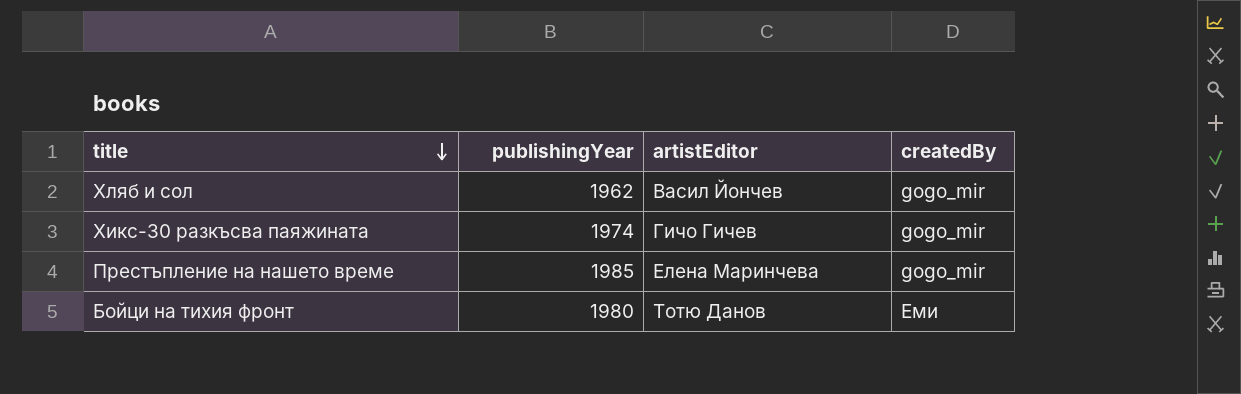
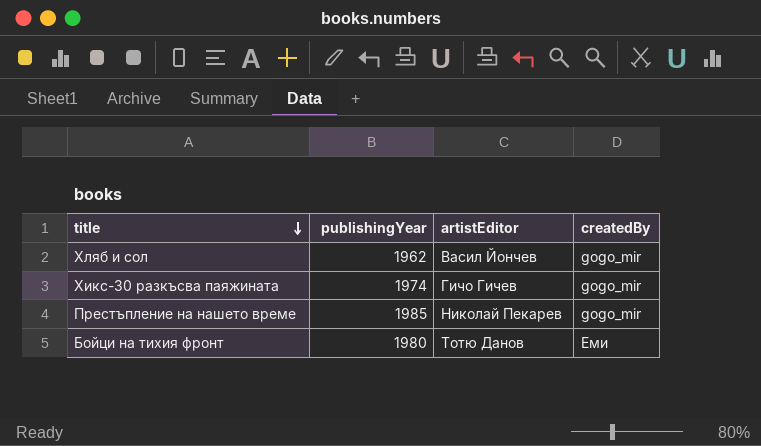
Престъпление на нашето време | artistEditor: Елена Маринчева -> Николай Пекарев

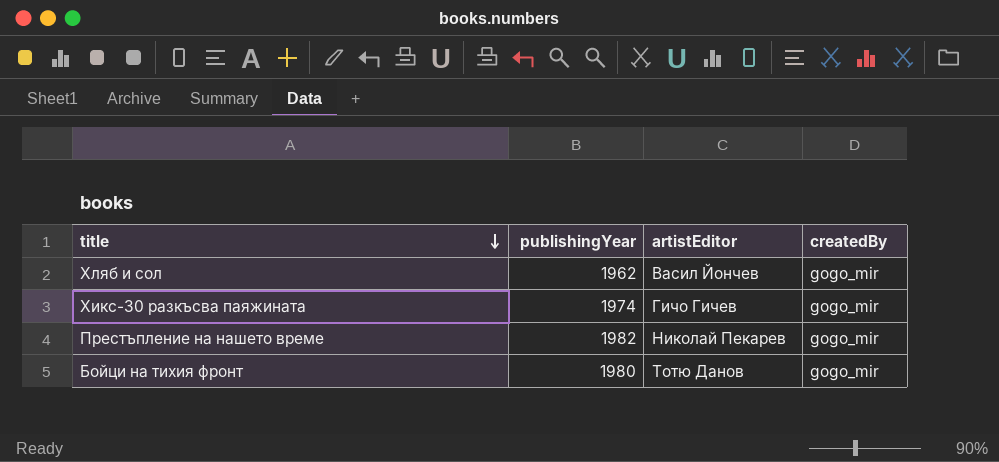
Престъпление на нашето време | publishingYear: 1985 -> 1982
Бойци на тихия фронт | createdBy: Еми -> gogo_mir

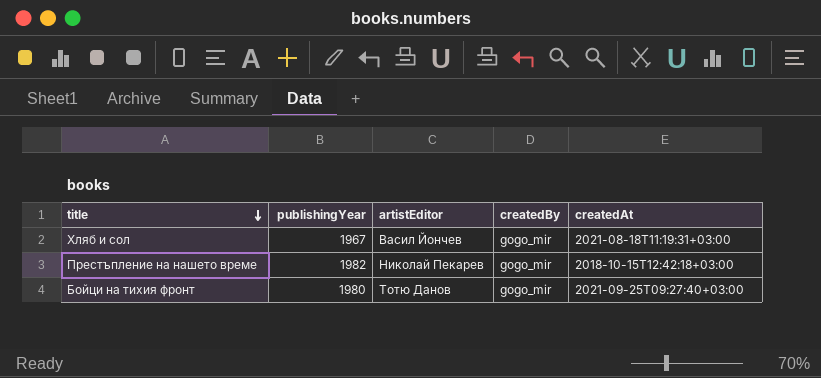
column createdAt | position: none -> 5
row Хикс-30 разкъсва паяжината: 1974 | Гичо Гичев | gogo_mir -> none
Хляб и сол | publishingYear: 1962 -> 1967

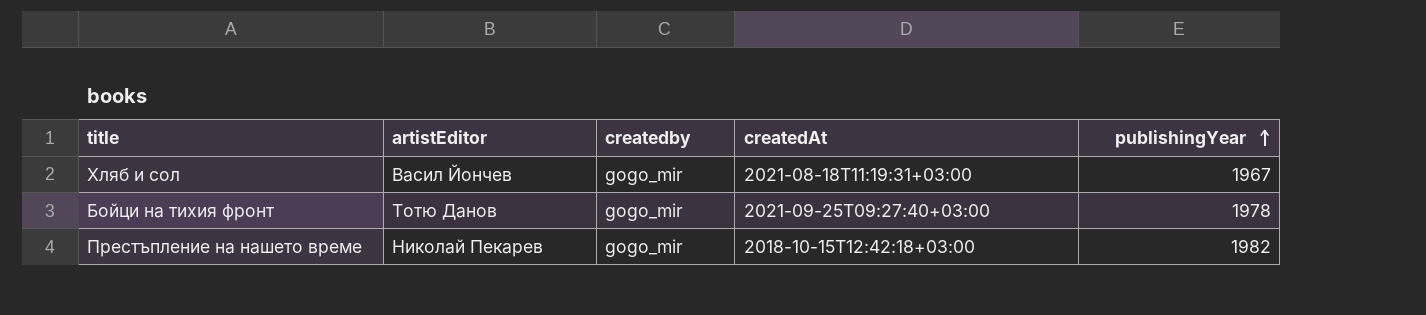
row order: title descending -> publishingYear ascending
column name: createdBy -> createdby
column publishingYear | position: 2 -> 5
Бойци на тихия фронт | publishingYear: 1980 -> 1978

